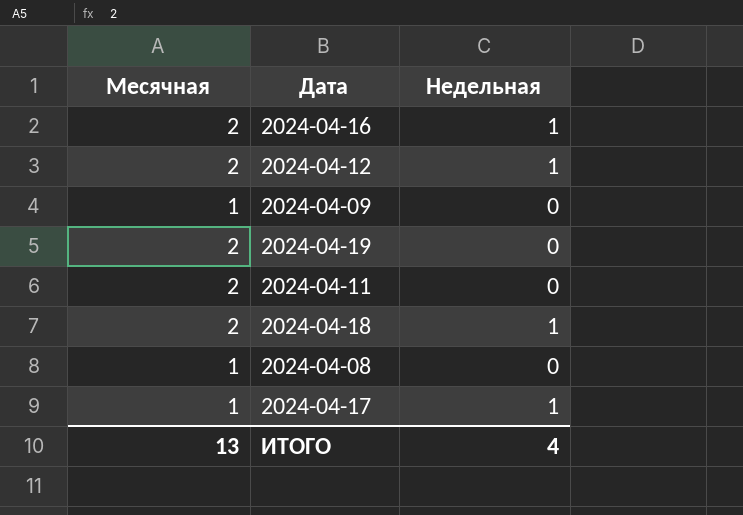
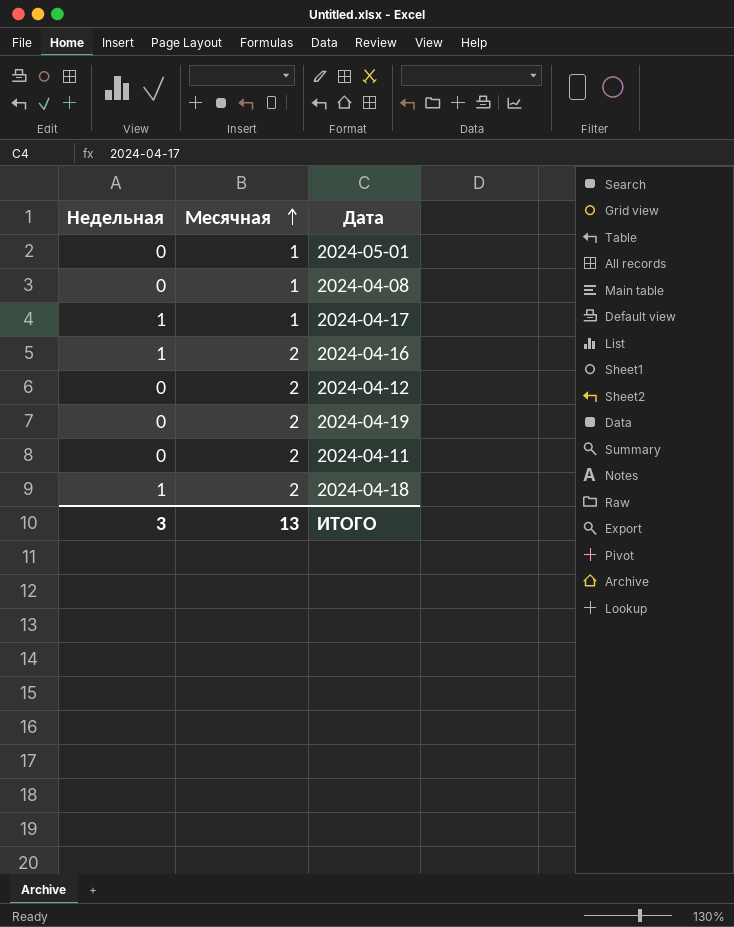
row order: none -> Месячная ascending
column Недельная | position: 3 -> 1
row 2024-04-09: 1 | 0 -> none
row 2024-05-01: none -> 0 | 1
2024-04-12 | Недельная: 1 -> 0
ИТОГО | Недельная: 4 -> 3

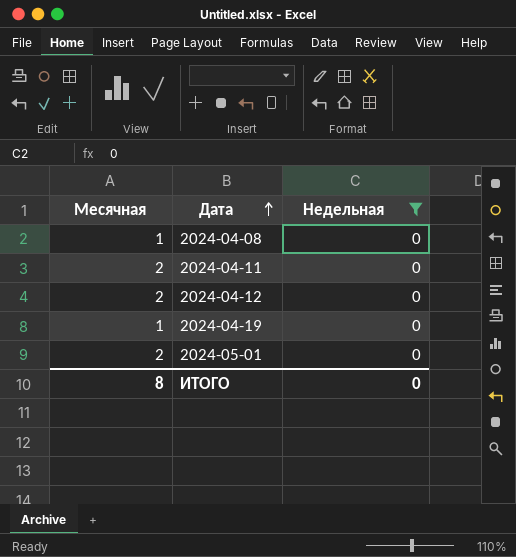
filter: none -> Недельная = 0
row order: Месячная ascending -> Дата ascending
column Недельная | position: 1 -> 3
2024-04-19 | Месячная: 2 -> 1
2024-05-01 | Месячная: 1 -> 2
ИТОГО | Месячная: 13 -> 8
ИТОГО | Недельная: 3 -> 0

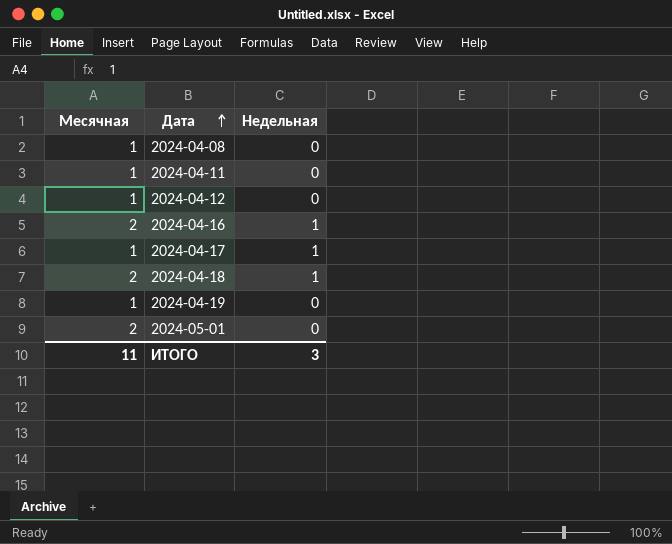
filter: Недельная = 0 -> none
2024-04-11 | Месячная: 2 -> 1
2024-04-12 | Месячная: 2 -> 1
ИТОГО | Месячная: 8 -> 11
ИТОГО | Недельная: 0 -> 3

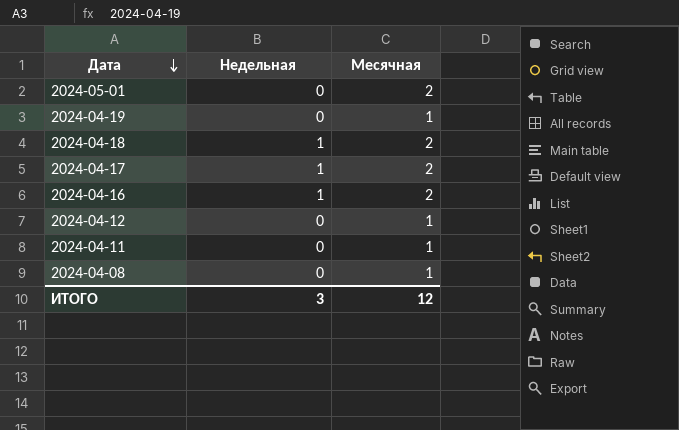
row order: Дата ascending -> Дата descending
column Месячная | position: 1 -> 3
2024-04-17 | Месячная: 1 -> 2
ИТОГО | Месячная: 11 -> 12

